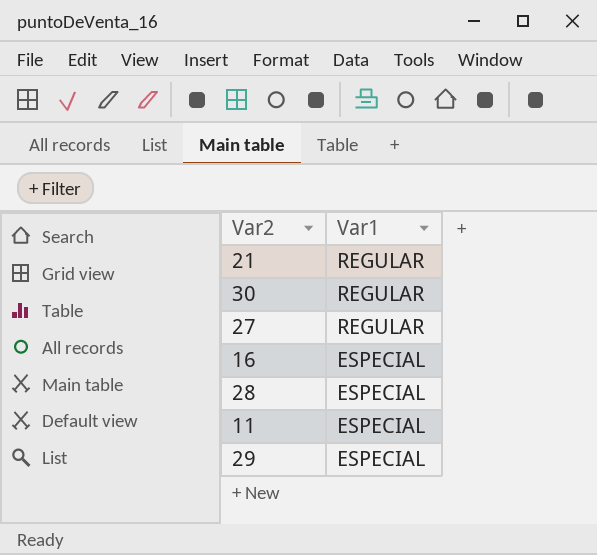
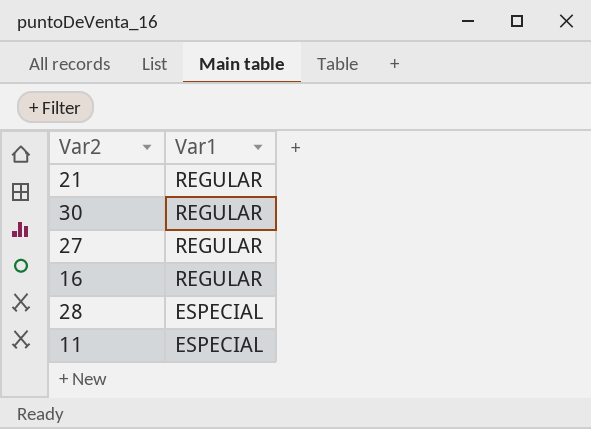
row 29: ESPECIAL -> none
16 | Var1: ESPECIAL -> REGULAR

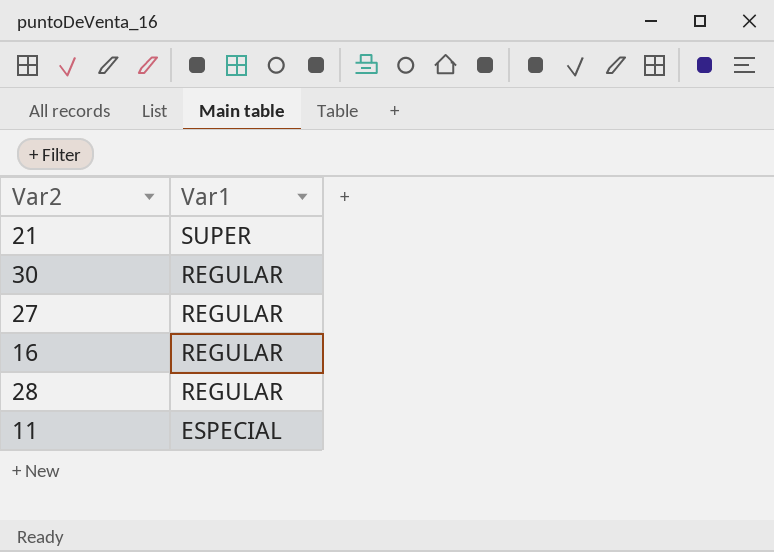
21 | Var1: REGULAR -> SUPER
28 | Var1: ESPECIAL -> REGULAR

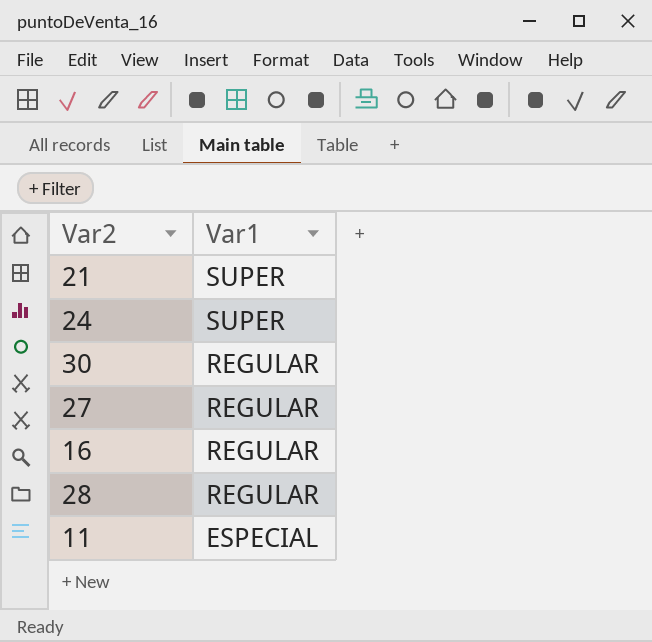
row 24: none -> SUPER

